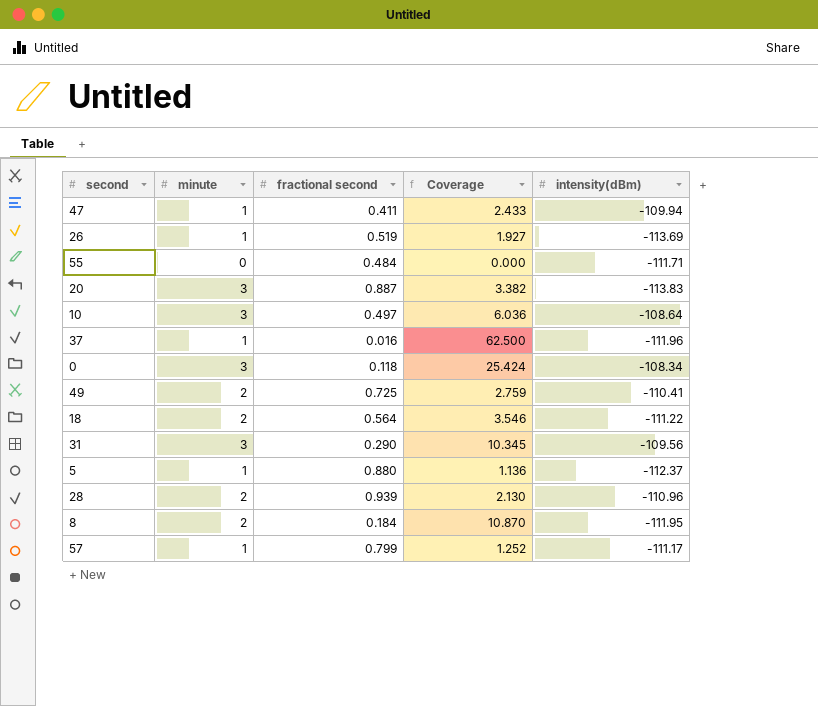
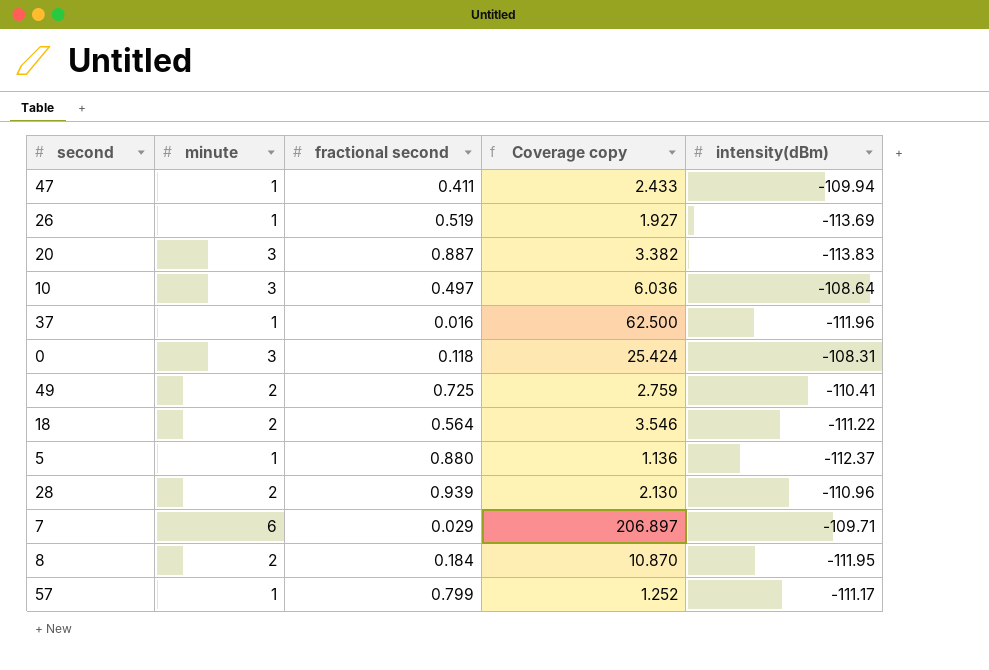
column name: Coverage -> Coverage copy
row 55: 0 | 0.484 | 0.000 | -111.71 -> none
row 31: 3 | 0.290 | 10.345 | -109.56 -> none
0 | intensity(dBm): -108.34 -> -108.31
row 7: none -> 6 | 0.029 | 206.897 | -109.71

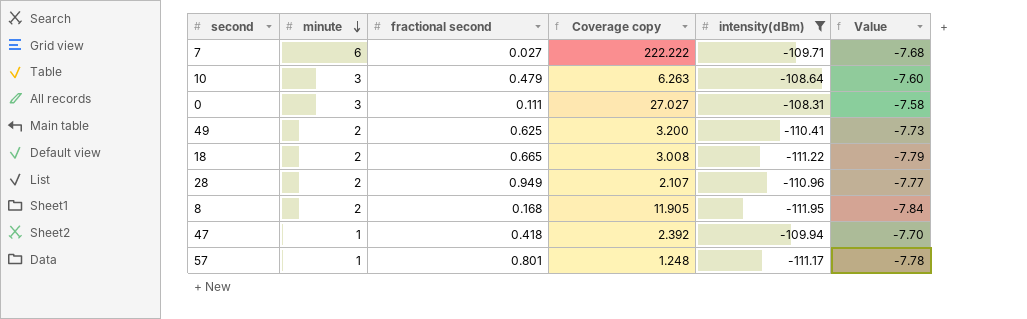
filter: none -> intensity(dBm) >= -111.95
row order: none -> minute descending
column Value | formula: none -> [intensity(dBm)] * 0.07
7 | fractional second: 0.029 -> 0.027
7 | Coverage copy: 206.897 -> 222.222
10 | fractional second: 0.497 -> 0.479
10 | Coverage copy: 6.036 -> 6.263
0 | fractional second: 0.118 -> 0.111
0 | Coverage copy: 25.424 -> 27.027
49 | fractional second: 0.725 -> 0.625
49 | Coverage copy: 2.759 -> 3.200
18 | fractional second: 0.564 -> 0.665
18 | Coverage copy: 3.546 -> 3.008
28 | fractional second: 0.939 -> 0.949
28 | Coverage copy: 2.130 -> 2.107
8 | fractional second: 0.184 -> 0.168
8 | Coverage copy: 10.870 -> 11.905
47 | fractional second: 0.411 -> 0.418
47 | Coverage copy: 2.433 -> 2.392
57 | fractional second: 0.799 -> 0.801
57 | Coverage copy: 1.252 -> 1.248

